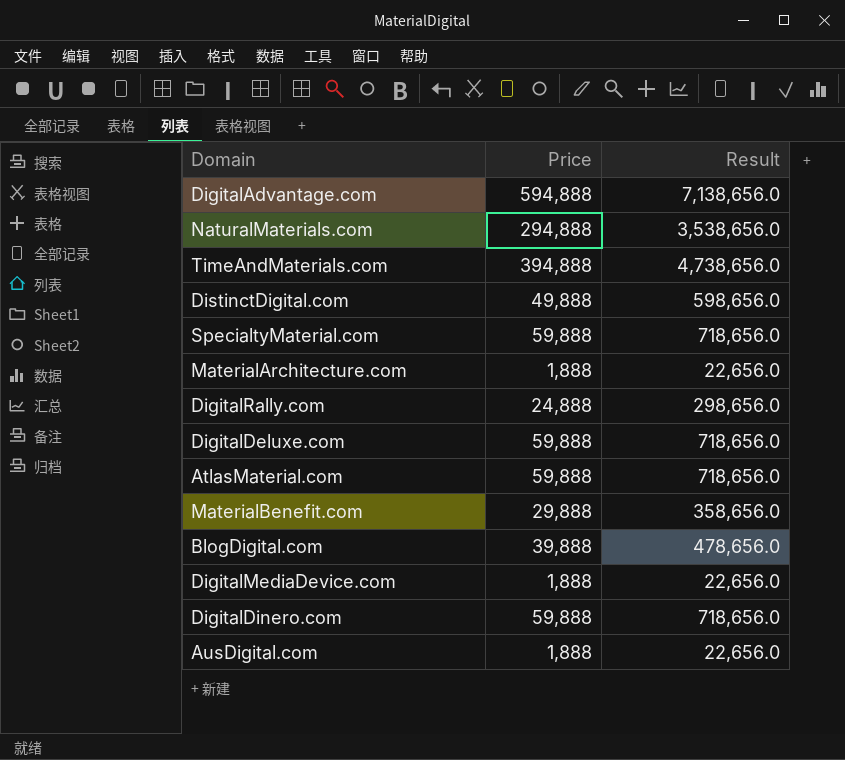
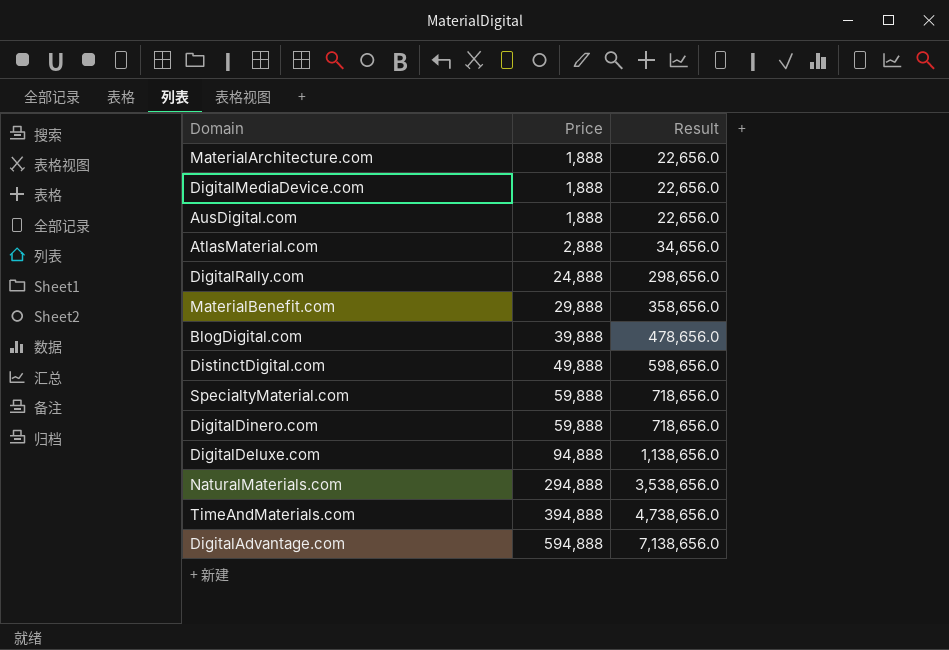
row order: none -> Price ascending
AtlasMaterial.com | Price: 59,888 -> 2,888
AtlasMaterial.com | Result: 718,656.0 -> 34,656.0
DigitalDeluxe.com | Price: 59,888 -> 94,888
DigitalDeluxe.com | Result: 718,656.0 -> 1,138,656.0

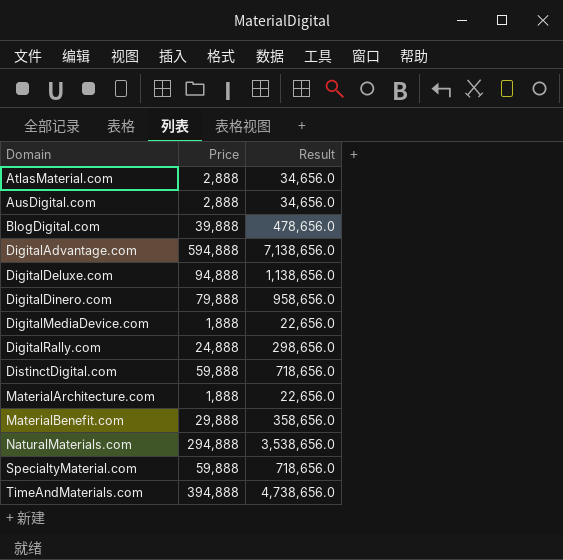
row order: Price ascending -> Domain ascending
AusDigital.com | Price: 1,888 -> 2,888
AusDigital.com | Result: 22,656.0 -> 34,656.0
DigitalDinero.com | Price: 59,888 -> 79,888
DigitalDinero.com | Result: 718,656.0 -> 958,656.0
DistinctDigital.com | Price: 49,888 -> 59,888
DistinctDigital.com | Result: 598,656.0 -> 718,656.0

